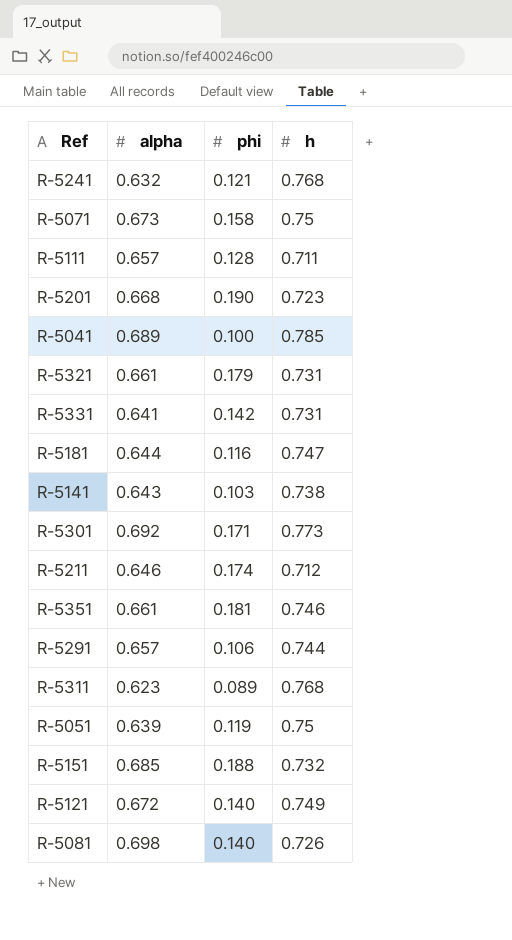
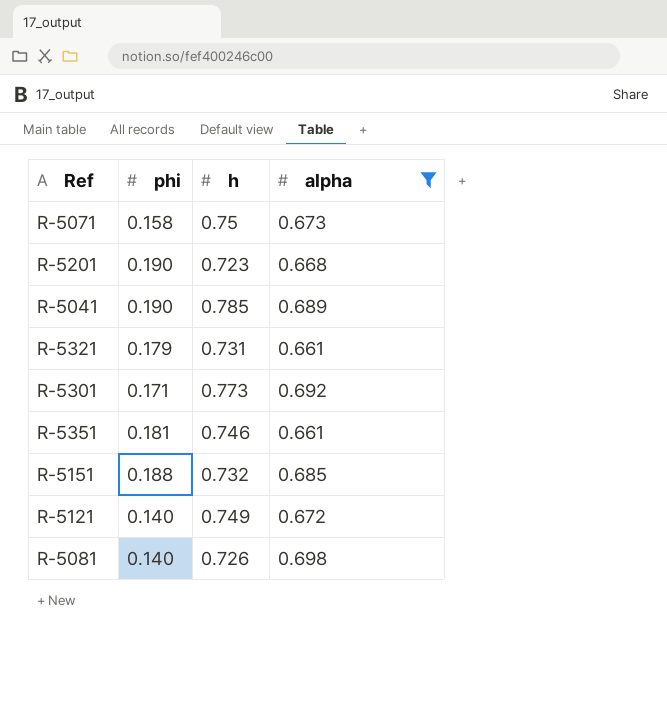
filter: none -> alpha >= 0.661
column alpha | position: 2 -> 4
R-5041 | phi: 0.100 -> 0.190

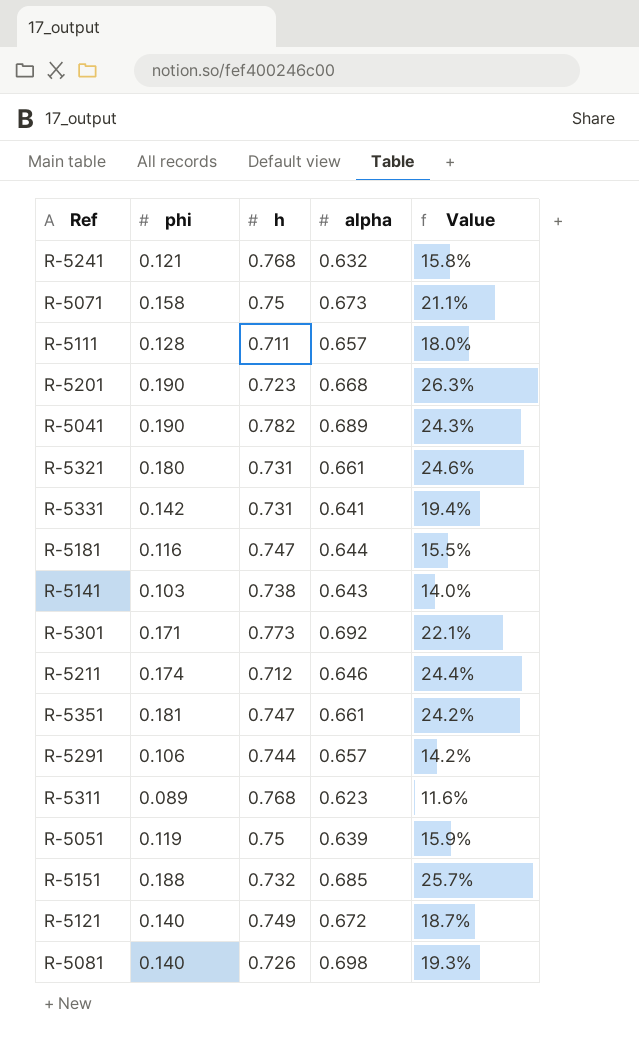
filter: alpha >= 0.661 -> none
column Value | formula: none -> [phi] / [h]
R-5041 | h: 0.785 -> 0.782
R-5321 | phi: 0.179 -> 0.180
R-5351 | h: 0.746 -> 0.747

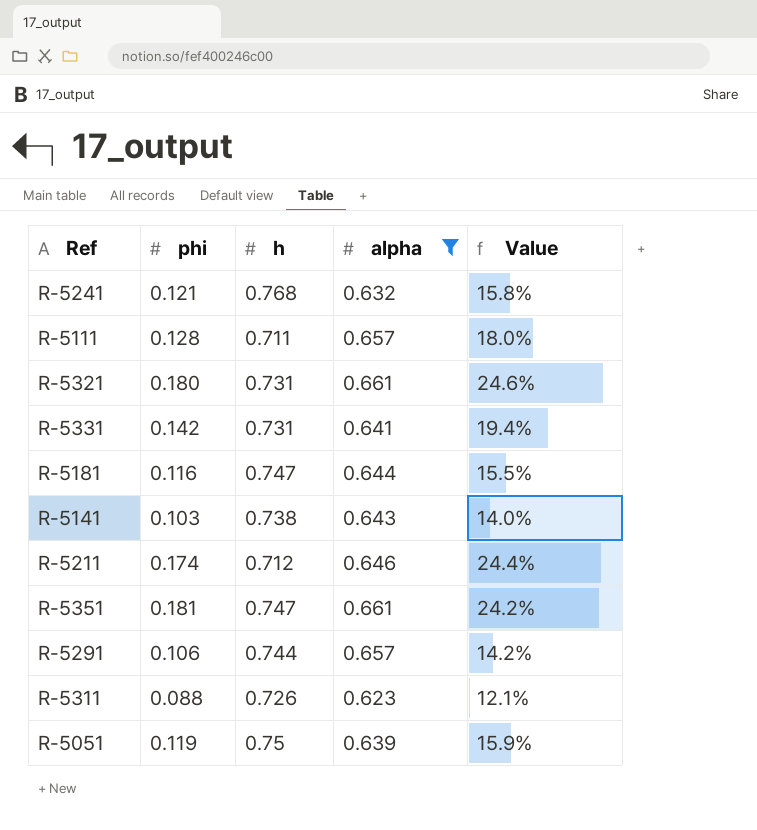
filter: none -> alpha <= 0.661
R-5311 | phi: 0.089 -> 0.088
R-5311 | h: 0.768 -> 0.726
R-5311 | Value: 11.6% -> 12.1%

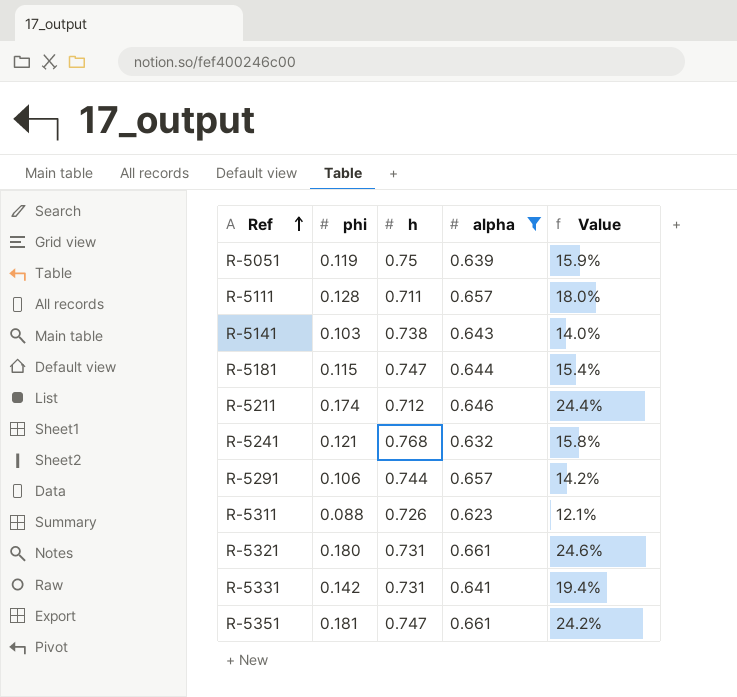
row order: none -> Ref ascending
R-5181 | phi: 0.116 -> 0.115
R-5181 | Value: 15.5% -> 15.4%

